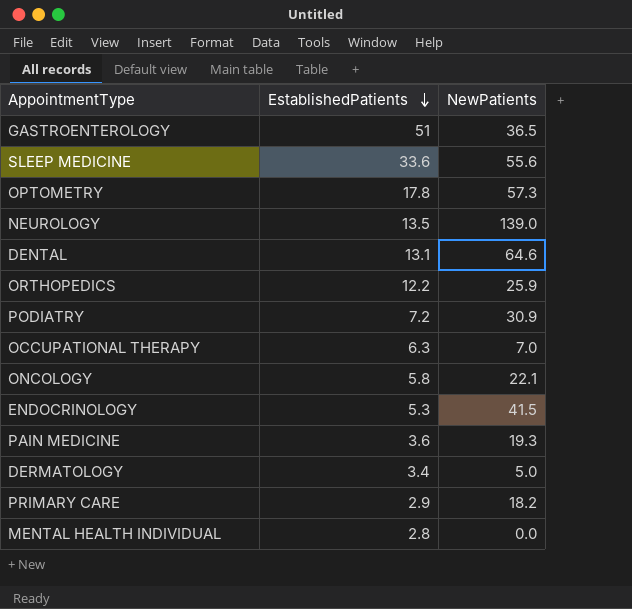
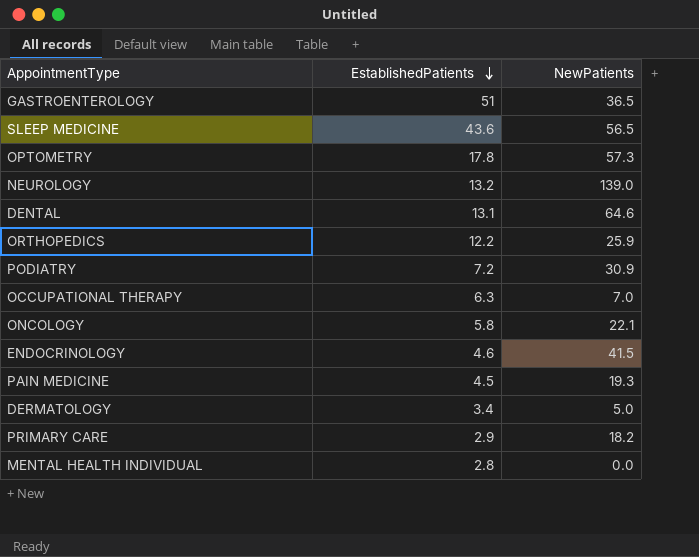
SLEEP MEDICINE | EstablishedPatients: 33.6 -> 43.6
SLEEP MEDICINE | NewPatients: 55.6 -> 56.5
NEUROLOGY | EstablishedPatients: 13.5 -> 13.2
ENDOCRINOLOGY | EstablishedPatients: 5.3 -> 4.6
PAIN MEDICINE | EstablishedPatients: 3.6 -> 4.5

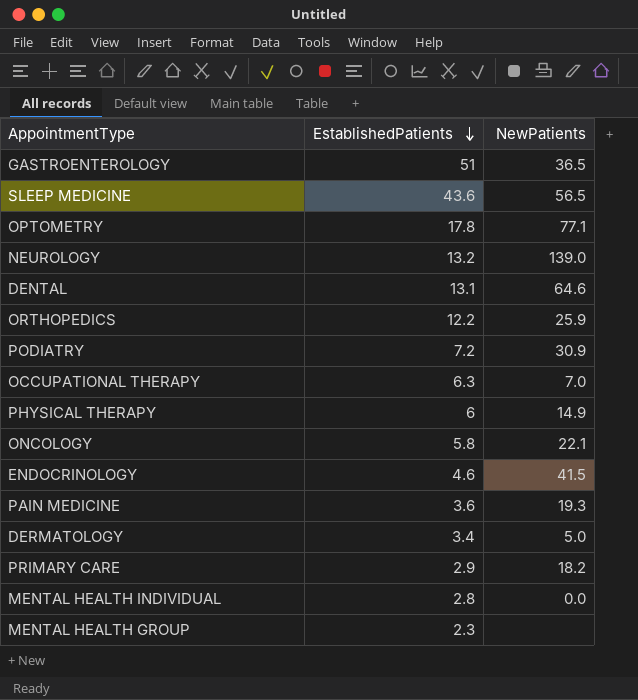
OPTOMETRY | NewPatients: 57.3 -> 77.1
row PHYSICAL THERAPY: none -> 6 | 14.9
PAIN MEDICINE | EstablishedPatients: 4.5 -> 3.6
row MENTAL HEALTH GROUP: none -> 2.3 | none

